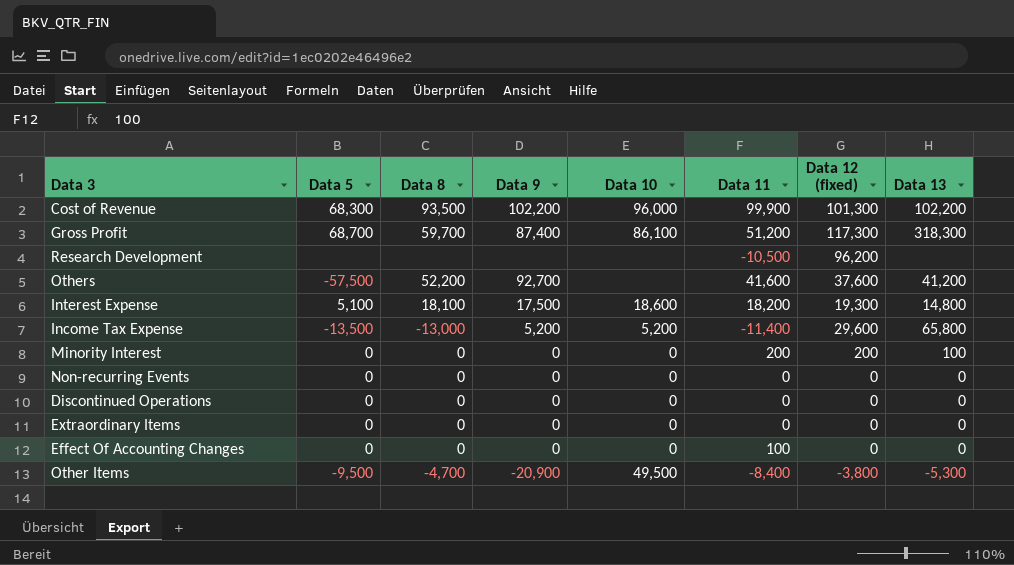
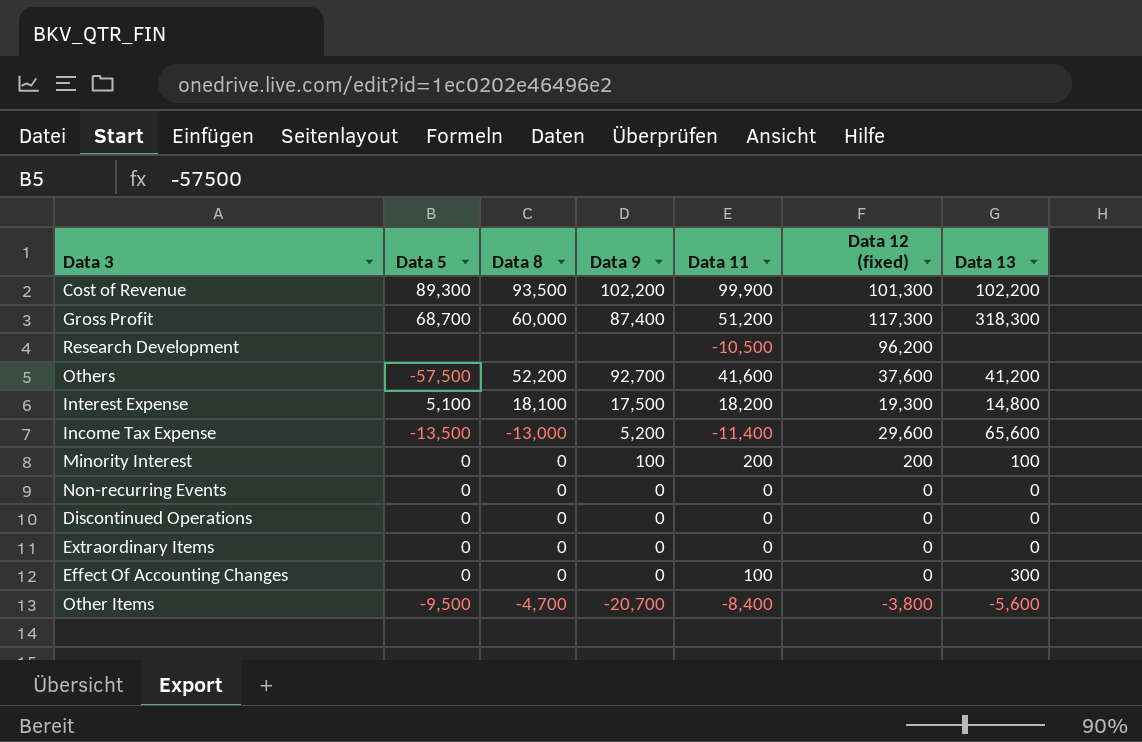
column Data 10 | position: 5 -> none
Cost of Revenue | Data 5: 68,300 -> 89,300
Gross Profit | Data 8: 59,700 -> 60,000
Income Tax Expense | Data 13: 65,800 -> 65,600
Minority Interest | Data 9: 0 -> 100
Effect Of Accounting Changes | Data 13: 0 -> 300
Other Items | Data 9: -20,900 -> -20,700
Other Items | Data 13: -5,300 -> -5,600

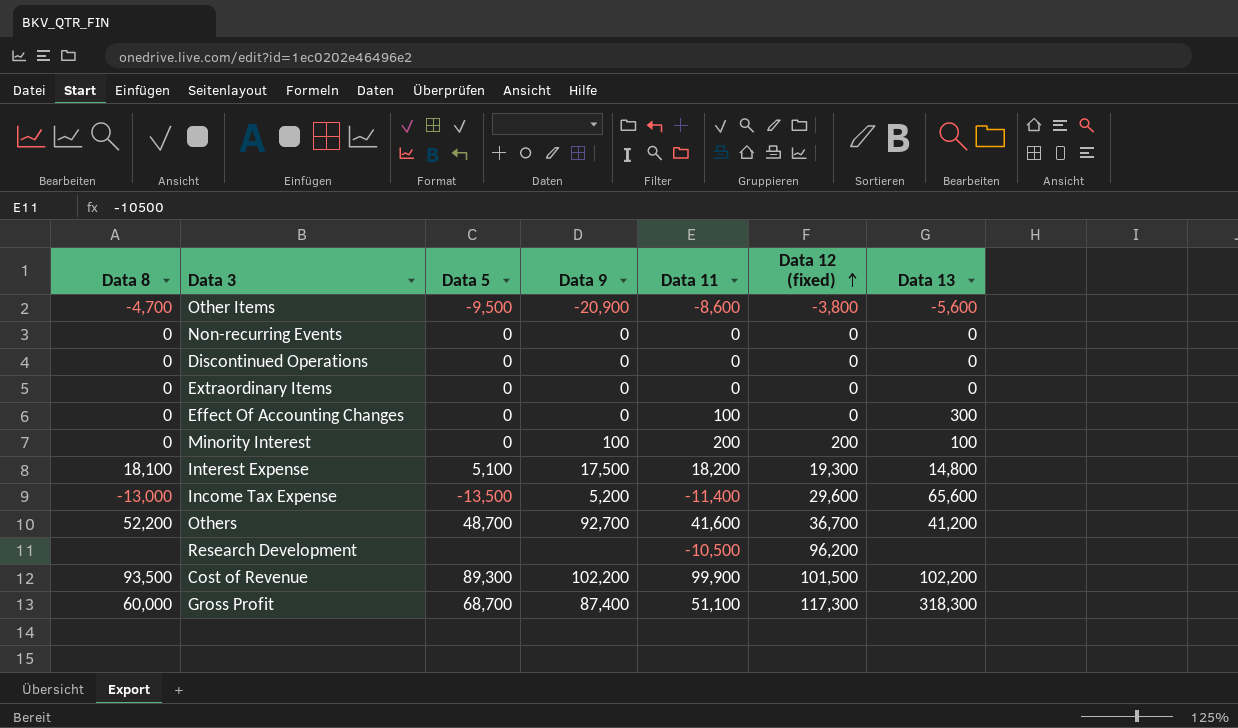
row order: none -> Data 12 (fixed) ascending
column Data 8 | position: 3 -> 1
Other Items | Data 9: -20,700 -> -20,900
Other Items | Data 11: -8,400 -> -8,600
Others | Data 5: -57,500 -> 48,700
Others | Data 12 (fixed): 37,600 -> 36,700
Cost of Revenue | Data 12 (fixed): 101,300 -> 101,500
Gross Profit | Data 11: 51,200 -> 51,100

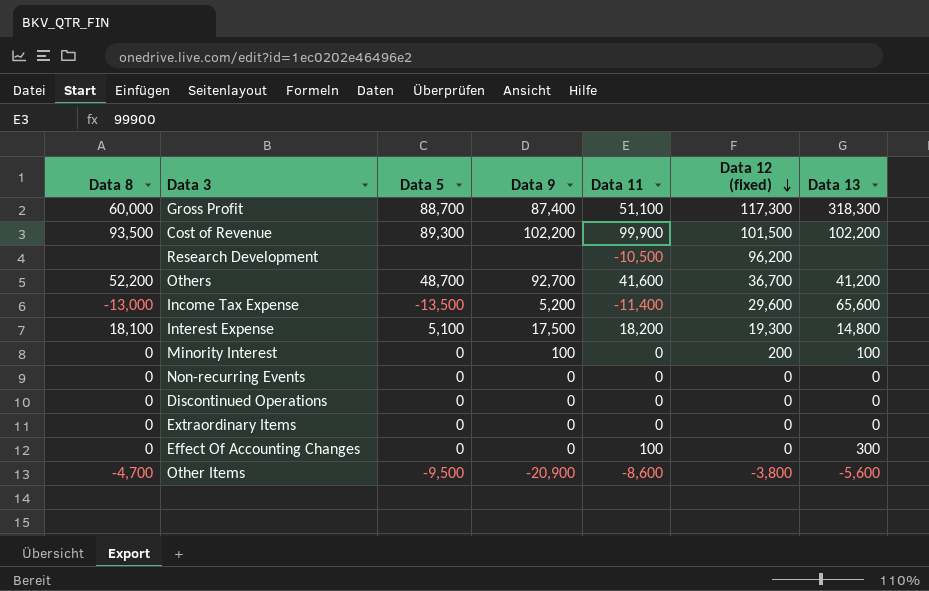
row order: Data 12 (fixed) ascending -> Data 12 (fixed) descending
Gross Profit | Data 5: 68,700 -> 88,700
Minority Interest | Data 11: 200 -> 0

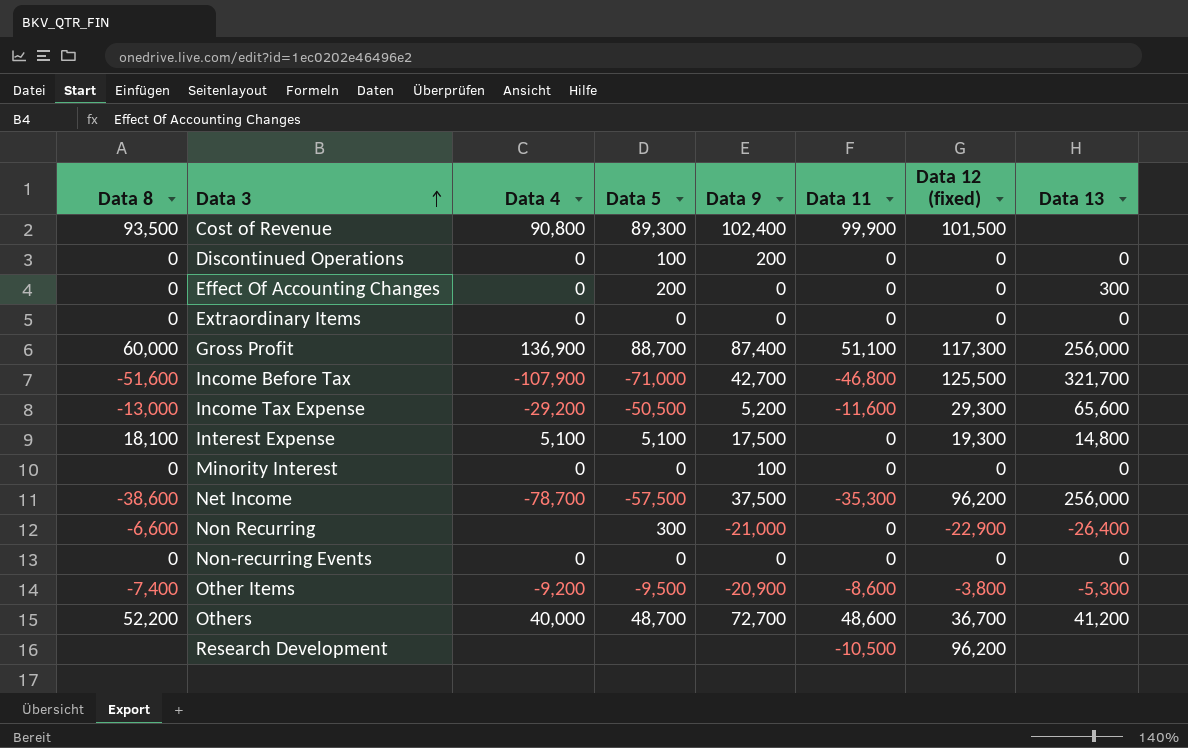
row order: Data 12 (fixed) descending -> Data 3 ascending
column Data 4 | position: none -> 3
Cost of Revenue | Data 9: 102,200 -> 102,400
Cost of Revenue | Data 13: 102,200 -> none
Discontinued Operations | Data 5: 0 -> 100
Discontinued Operations | Data 9: 0 -> 200
Effect Of Accounting Changes | Data 5: 0 -> 200
Effect Of Accounting Changes | Data 11: 100 -> 0
Gross Profit | Data 13: 318,300 -> 256,000
row Income Before Tax: none -> -51,600 | -107,900 | -71,000 | 42,700 | -46,800 | 125,500 | 321,700
Income Tax Expense | Data 5: -13,500 -> -50,500
Income Tax Expense | Data 11: -11,400 -> -11,600
Income Tax Expense | Data 12 (fixed): 29,600 -> 29,300
Interest Expense | Data 11: 18,200 -> 0
Minority Interest | Data 12 (fixed): 200 -> 0
Minority Interest | Data 13: 100 -> 0
row Net Income: none -> -38,600 | -78,700 | -57,500 | 37,500 | -35,300 | 96,200 | 256,000
row Non Recurring: none -> -6,600 | none | 300 | -21,000 | 0 | -22,900 | -26,400
Other Items | Data 8: -4,700 -> -7,400
Other Items | Data 13: -5,600 -> -5,300
Others | Data 9: 92,700 -> 72,700
Others | Data 11: 41,600 -> 48,600

